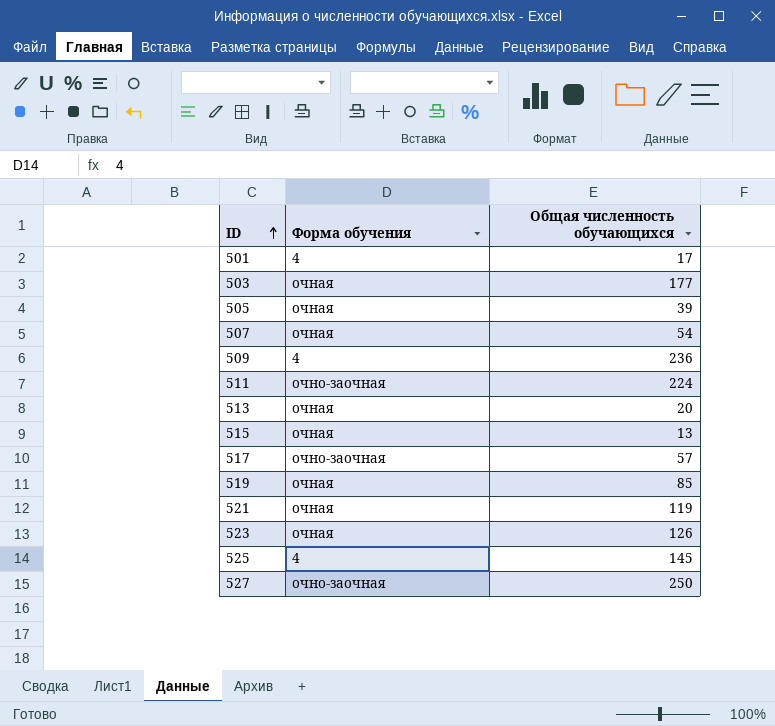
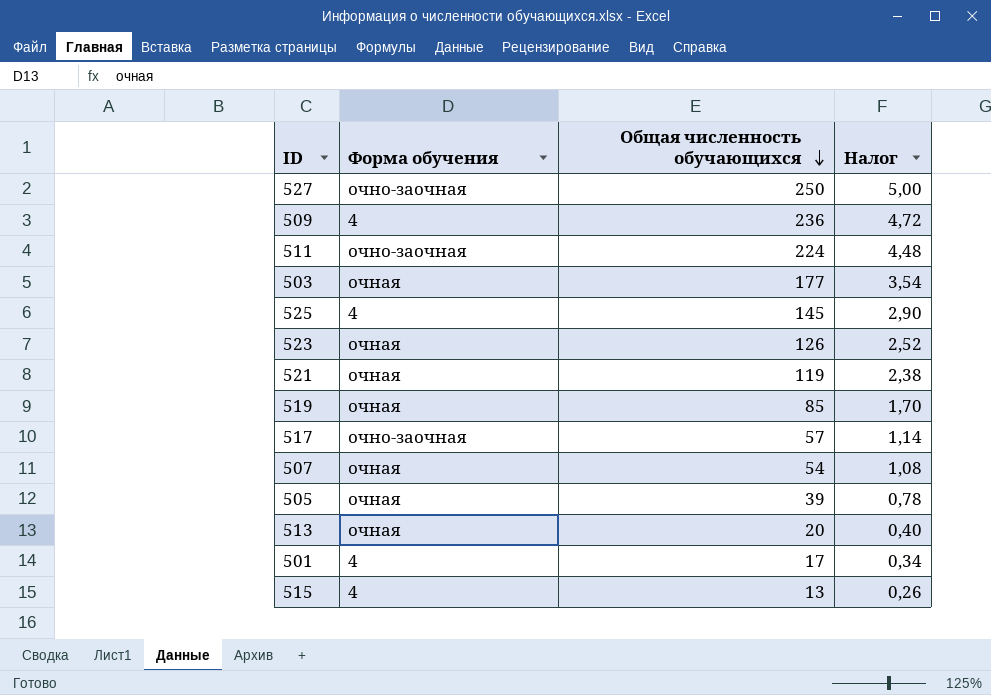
row order: ID ascending -> Общая численность обучающихся descending
column Налог | formula: none -> [Общая численность обучающихся] * 0,02
515 | Форма обучения: очная -> 4

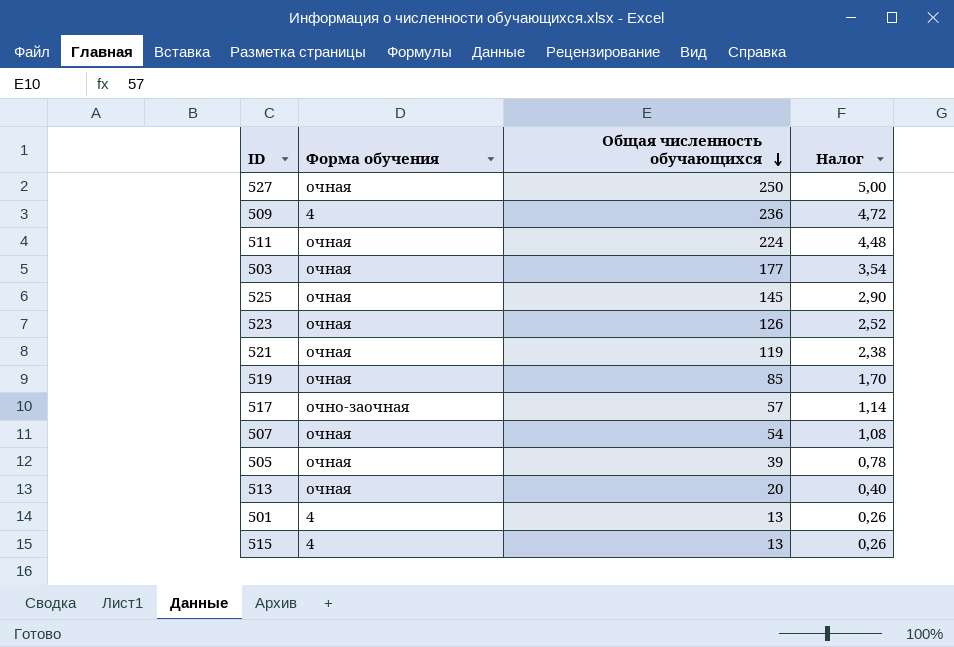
527 | Форма обучения: очно-заочная -> очная
511 | Форма обучения: очно-заочная -> очная
525 | Форма обучения: 4 -> очная
501 | Общая численность обучающихся: 17 -> 13
501 | Налог: 0,34 -> 0,26

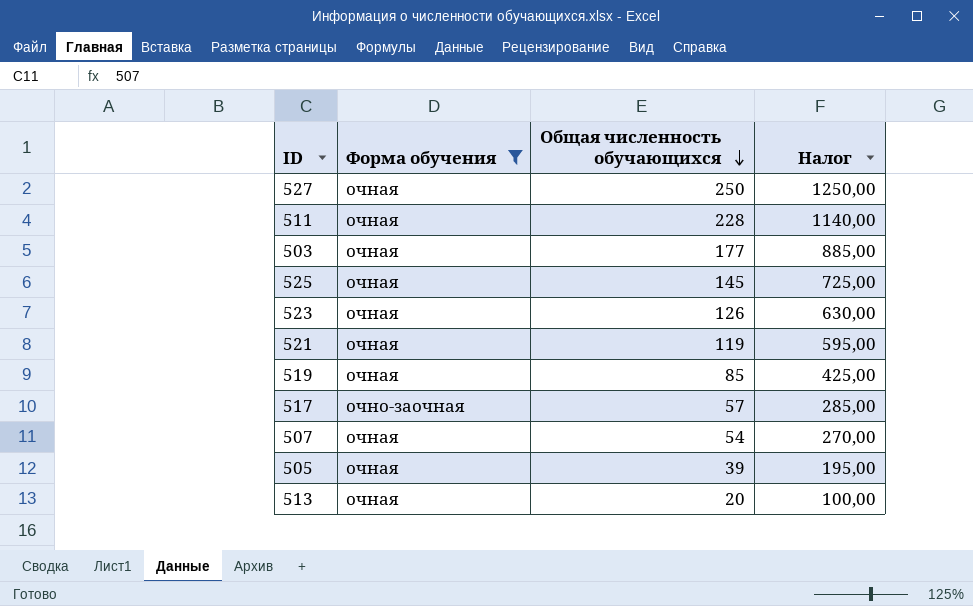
filter: none -> Форма обучения != 4
column Налог | formula: [Общая численность обучающихся] * 0,02 -> [Общая численность обучающихся] * 5
511 | Общая численность обучающихся: 224 -> 228

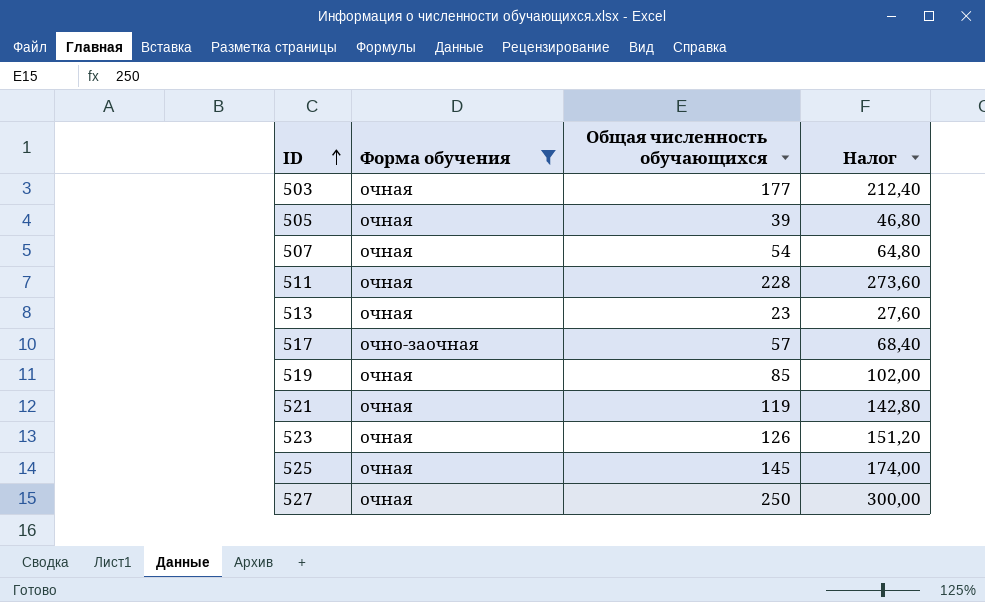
row order: Общая численность обучающихся descending -> ID ascending
column Налог | formula: [Общая численность обучающихся] * 5 -> [Общая численность обучающихся] * 1,2
513 | Общая численность обучающихся: 20 -> 23

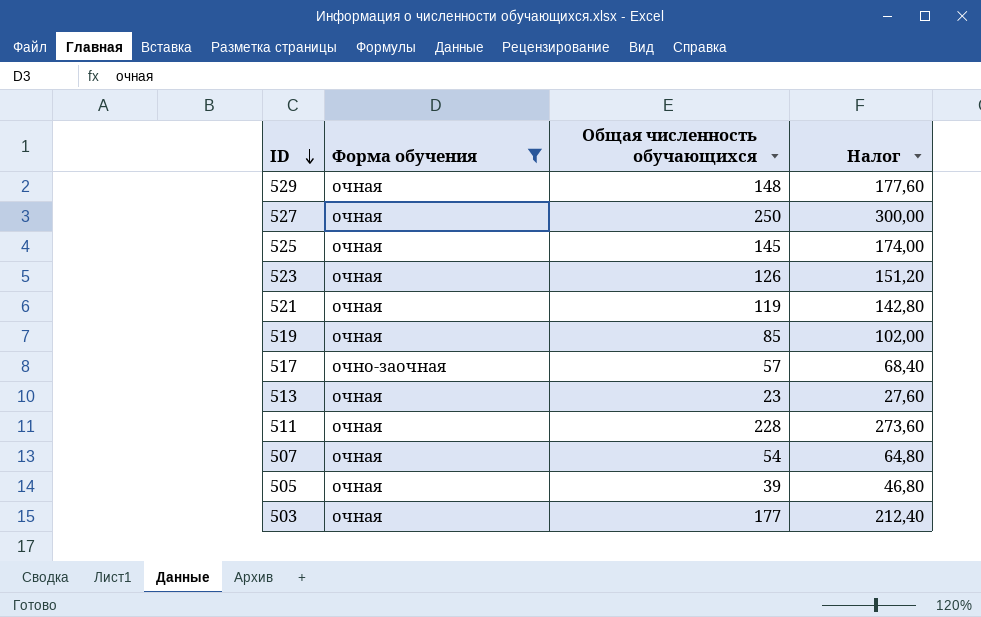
row order: ID ascending -> ID descending
row 529: none -> очная | 148 | 177,60

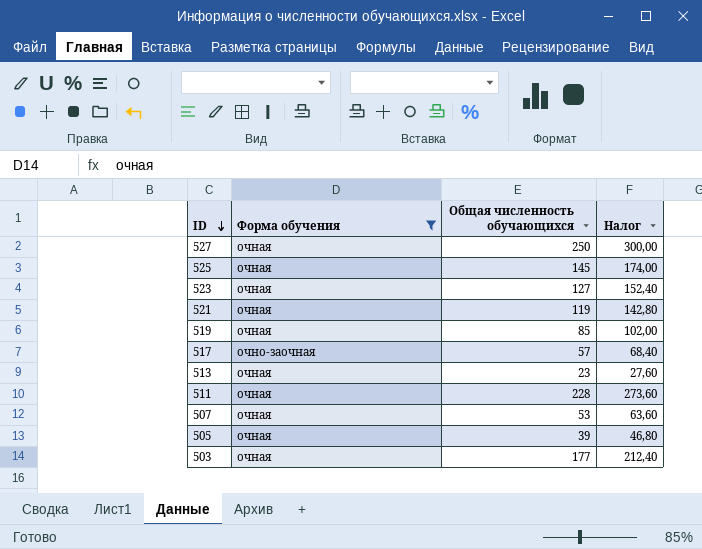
row 529: очная | 148 | 177,60 -> none
523 | Общая численность обучающихся: 126 -> 127
523 | Налог: 151,20 -> 152,40
507 | Общая численность обучающихся: 54 -> 53
507 | Налог: 64,80 -> 63,60

